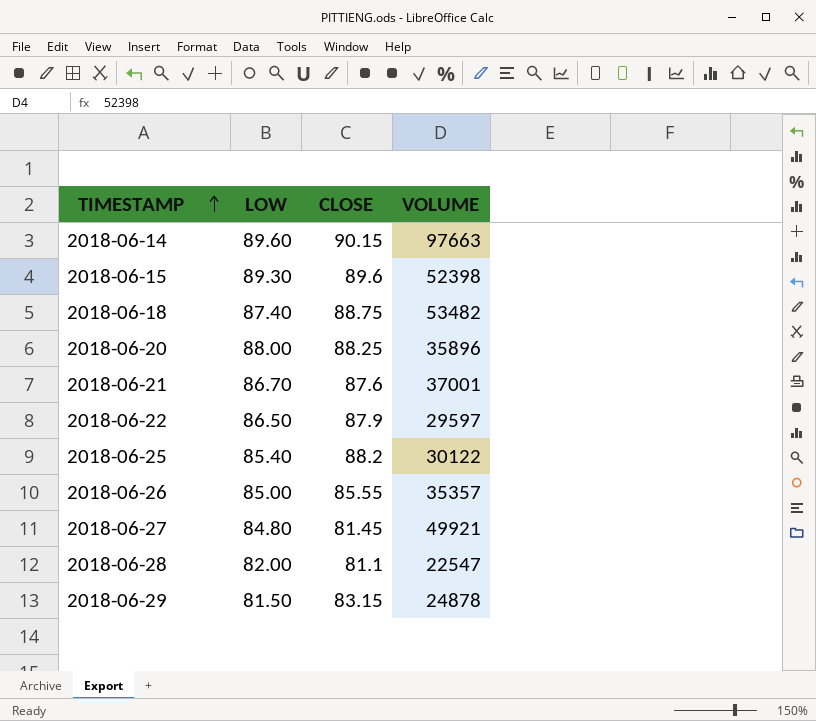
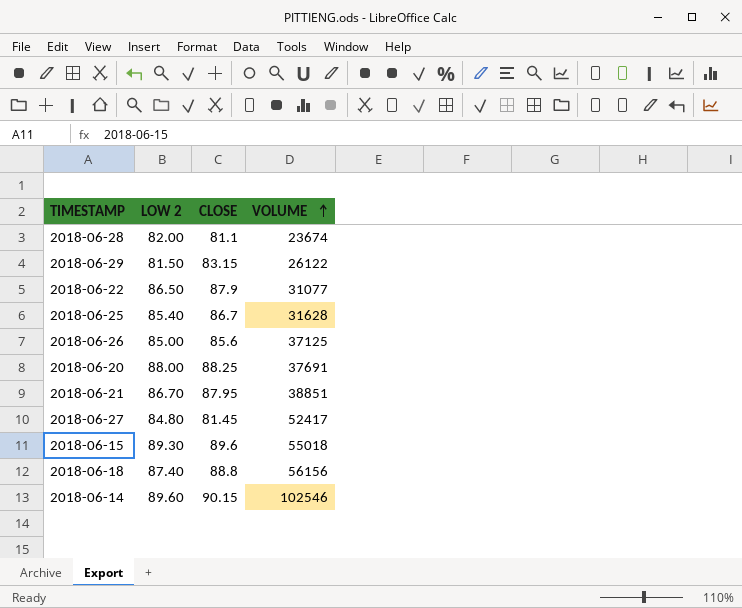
row order: TIMESTAMP ascending -> VOLUME ascending
column name: LOW -> LOW 2
2018-06-28 | VOLUME: 22547 -> 23674
2018-06-29 | VOLUME: 24878 -> 26122
2018-06-22 | VOLUME: 29597 -> 31077
2018-06-25 | CLOSE: 88.2 -> 86.7
2018-06-25 | VOLUME: 30122 -> 31628
2018-06-26 | CLOSE: 85.55 -> 85.6
2018-06-26 | VOLUME: 35357 -> 37125
2018-06-20 | VOLUME: 35896 -> 37691
2018-06-21 | CLOSE: 87.6 -> 87.95
2018-06-21 | VOLUME: 37001 -> 38851
2018-06-27 | VOLUME: 49921 -> 52417
2018-06-15 | VOLUME: 52398 -> 55018
2018-06-18 | CLOSE: 88.75 -> 88.8
2018-06-18 | VOLUME: 53482 -> 56156
2018-06-14 | VOLUME: 97663 -> 102546

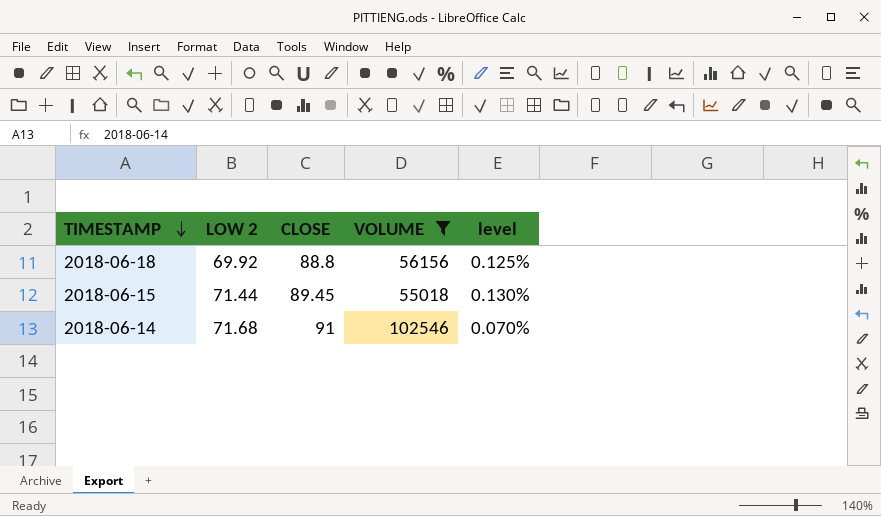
filter: none -> VOLUME >= 55018
row order: VOLUME ascending -> TIMESTAMP descending
column level | formula: none -> [LOW 2] / [VOLUME]
2018-06-18 | LOW 2: 87.40 -> 69.92
2018-06-15 | LOW 2: 89.30 -> 71.44
2018-06-15 | CLOSE: 89.6 -> 89.45
2018-06-14 | LOW 2: 89.60 -> 71.68
2018-06-14 | CLOSE: 90.15 -> 91

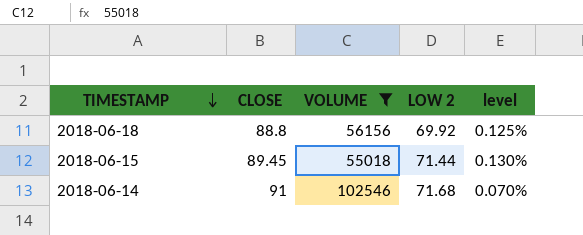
column LOW 2 | position: 2 -> 4

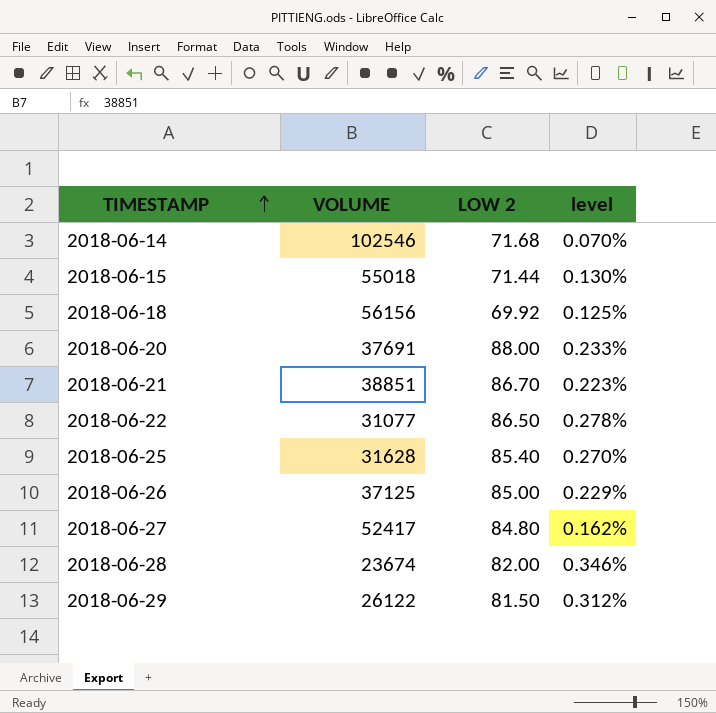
filter: VOLUME >= 55018 -> none
row order: TIMESTAMP descending -> TIMESTAMP ascending
column CLOSE | position: 2 -> none

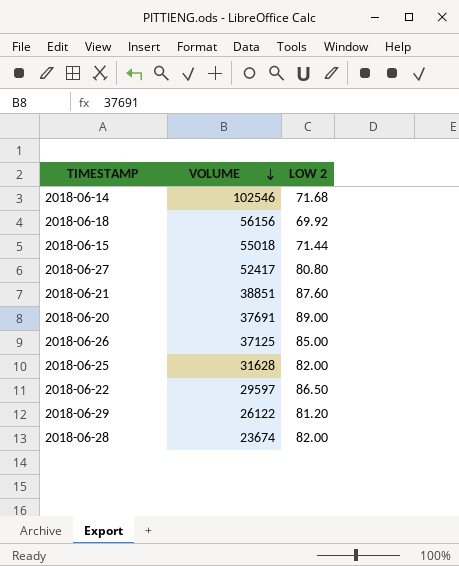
row order: TIMESTAMP ascending -> VOLUME descending
column level | formula: [LOW 2] / [VOLUME] -> none
2018-06-27 | LOW 2: 84.80 -> 80.80
2018-06-21 | LOW 2: 86.70 -> 87.60
2018-06-20 | LOW 2: 88.00 -> 89.00
2018-06-25 | LOW 2: 85.40 -> 82.00
2018-06-22 | VOLUME: 31077 -> 29597
2018-06-29 | LOW 2: 81.50 -> 81.20

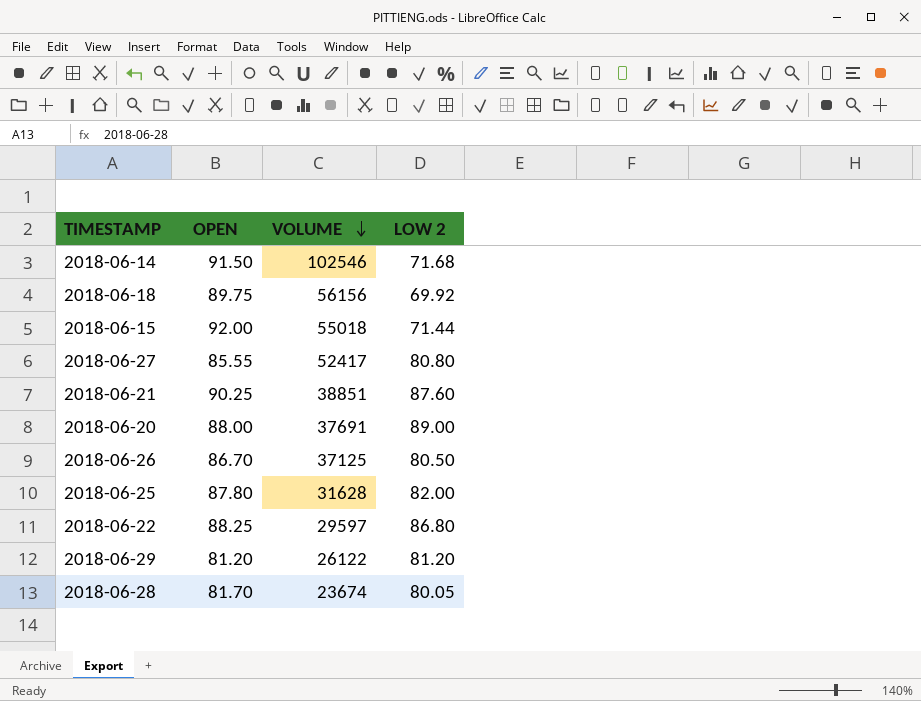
column OPEN | position: none -> 2
2018-06-26 | LOW 2: 85.00 -> 80.50
2018-06-22 | LOW 2: 86.50 -> 86.80
2018-06-28 | LOW 2: 82.00 -> 80.05

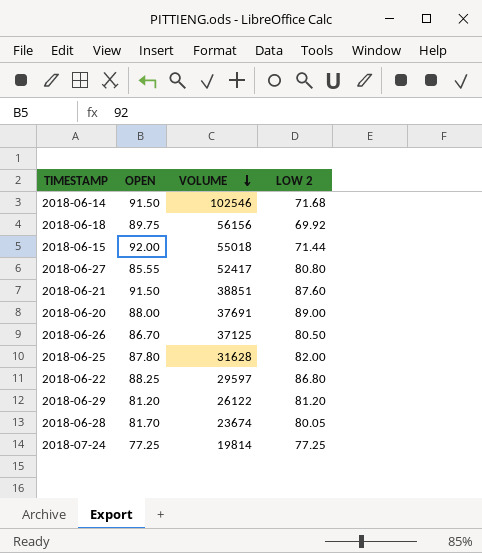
2018-06-21 | OPEN: 90.25 -> 91.50
row 2018-07-24: none -> 77.25 | 19814 | 77.25

